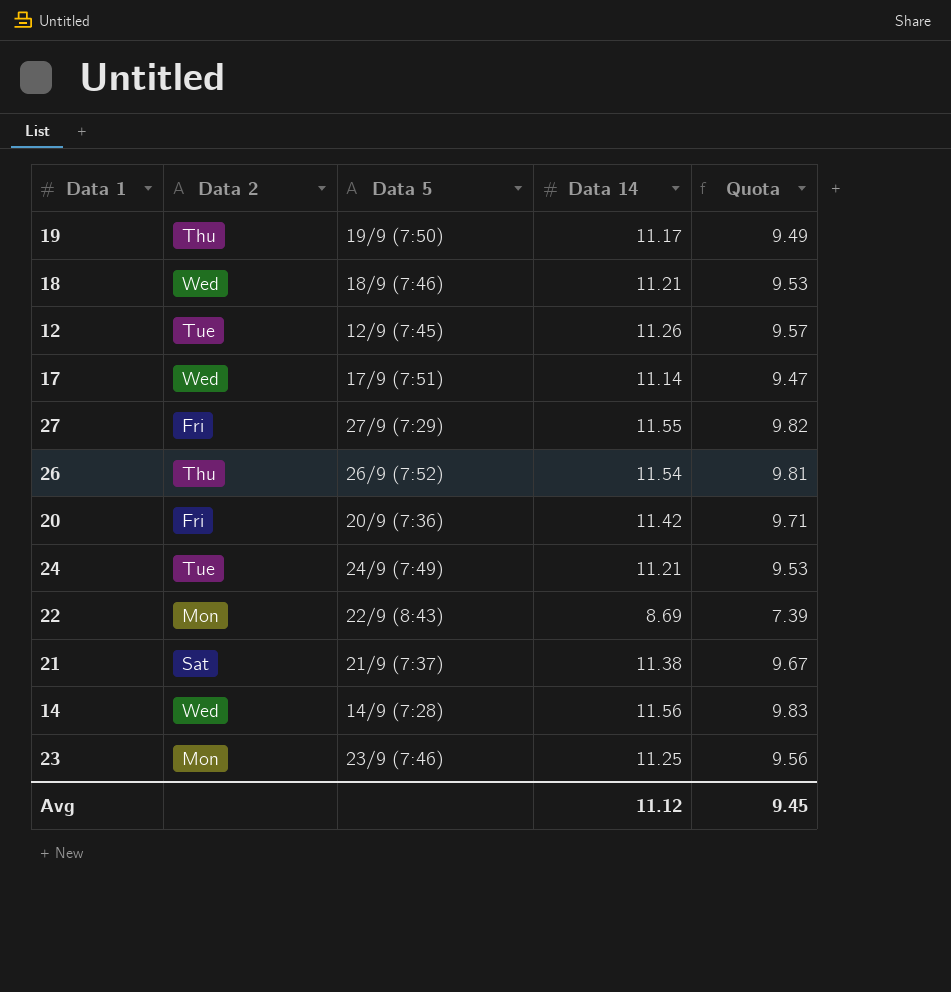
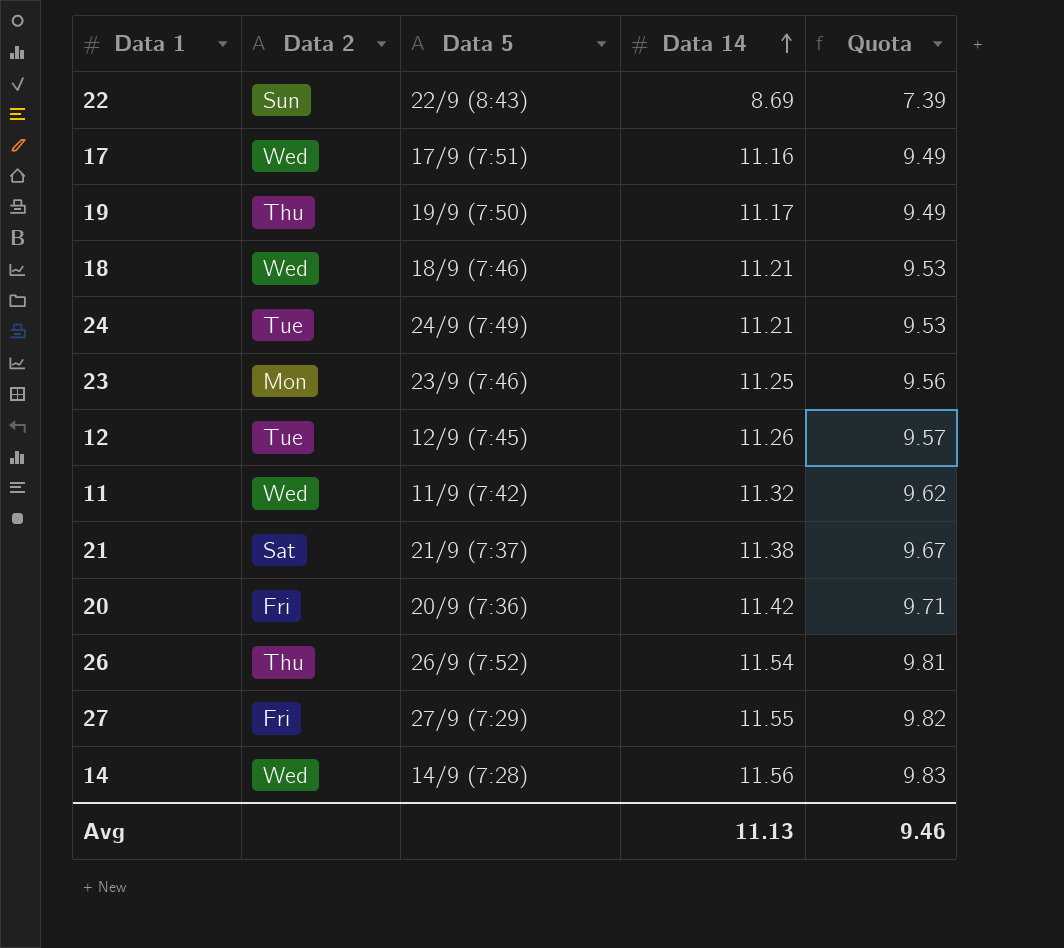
row order: none -> Data 14 ascending
22 | Data 2: Mon -> Sun
17 | Data 14: 11.14 -> 11.16
17 | Quota: 9.47 -> 9.49
row 11: none -> Wed | 11/9 (7:42) | 11.32 | 9.62
Avg | Data 14: 11.12 -> 11.13
Avg | Quota: 9.45 -> 9.46

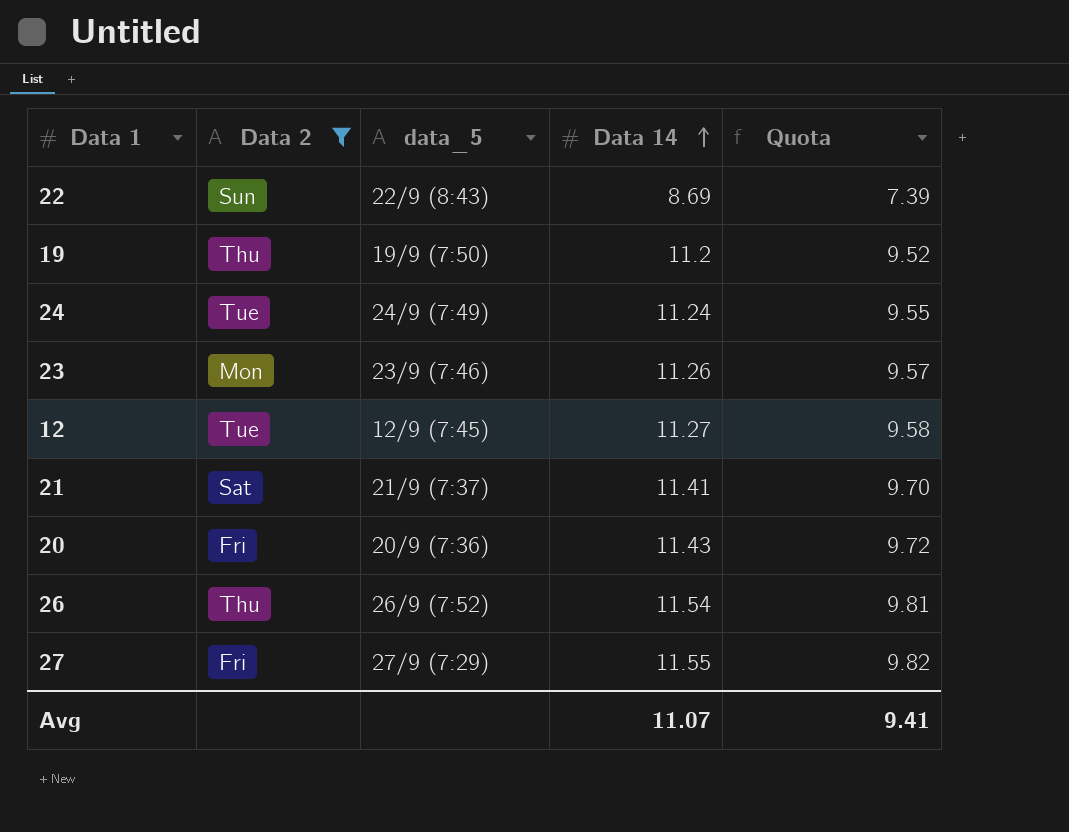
filter: none -> Data 2 != Wed
column name: Data 5 -> data_5
19 | Data 14: 11.17 -> 11.2
19 | Quota: 9.49 -> 9.52
24 | Data 14: 11.21 -> 11.24
24 | Quota: 9.53 -> 9.55
23 | Data 14: 11.25 -> 11.26
23 | Quota: 9.56 -> 9.57
12 | Data 14: 11.26 -> 11.27
12 | Quota: 9.57 -> 9.58
21 | Data 14: 11.38 -> 11.41
21 | Quota: 9.67 -> 9.70
20 | Data 14: 11.42 -> 11.43
20 | Quota: 9.71 -> 9.72
Avg | Data 14: 11.13 -> 11.07
Avg | Quota: 9.46 -> 9.41

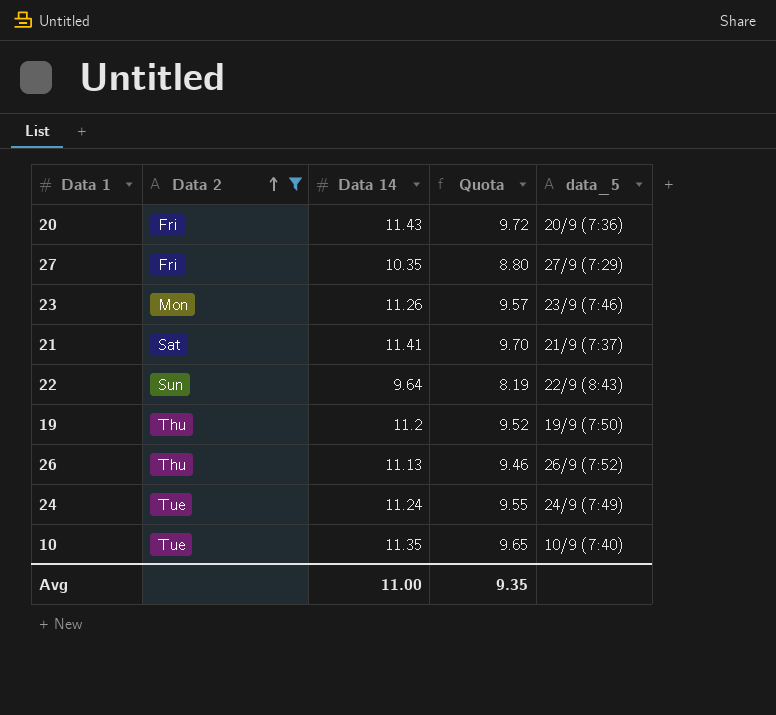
row order: Data 14 ascending -> Data 2 ascending
column data_5 | position: 3 -> 5
row 12: Tue | 12/9 (7:45) | 11.27 | 9.58 -> none
27 | Data 14: 11.55 -> 10.35
27 | Quota: 9.82 -> 8.80
22 | Data 14: 8.69 -> 9.64
22 | Quota: 7.39 -> 8.19
26 | Data 14: 11.54 -> 11.13
26 | Quota: 9.81 -> 9.46
row 10: none -> Tue | 11.35 | 9.65 | 10/9 (7:40)
Avg | Data 14: 11.07 -> 11.00
Avg | Quota: 9.41 -> 9.35

